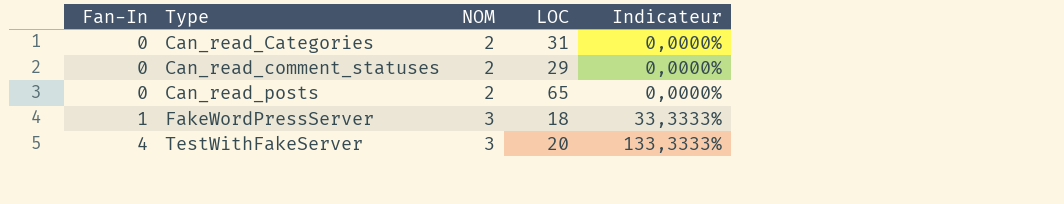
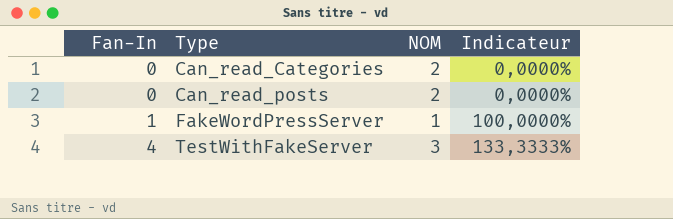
column LOC | position: 4 -> none
row Can_read_comment_statuses: 0 | 2 | 29 | 0,0000% -> none
FakeWordPressServer | NOM: 3 -> 1
FakeWordPressServer | Indicateur: 33,3333% -> 100,0000%

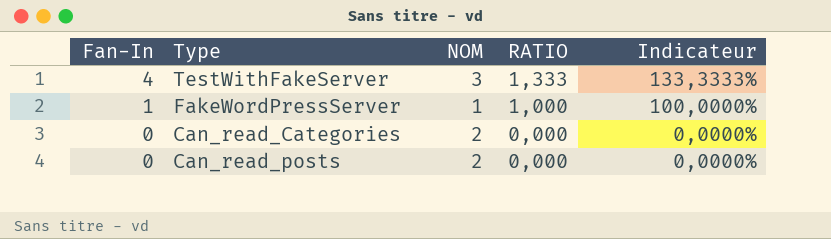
row order: Fan-In ascending -> Fan-In descending
column RATIO | formula: none -> [Fan-In] / [NOM]

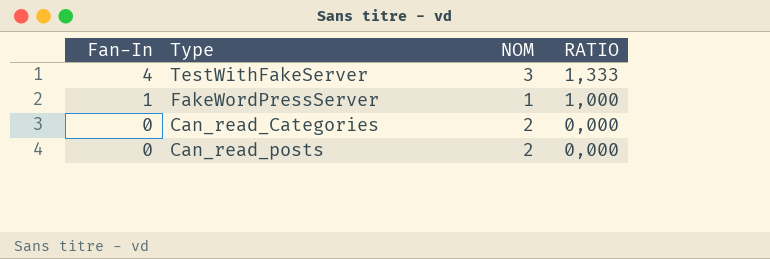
column Indicateur | formula: [Fan-In] / [NOM] -> none

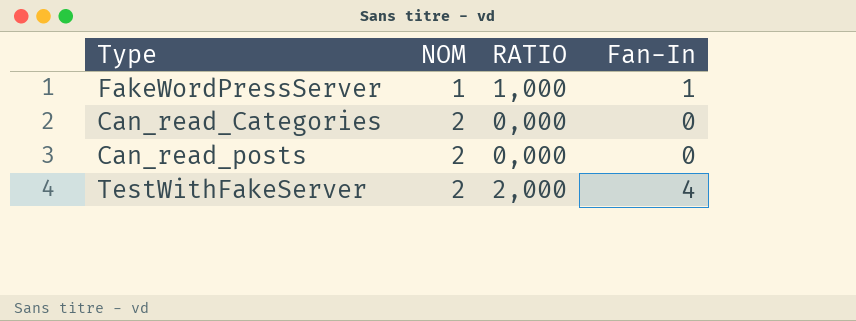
row order: Fan-In descending -> NOM ascending
column Fan-In | position: 1 -> 4
TestWithFakeServer | NOM: 3 -> 2
TestWithFakeServer | RATIO: 1,333 -> 2,000

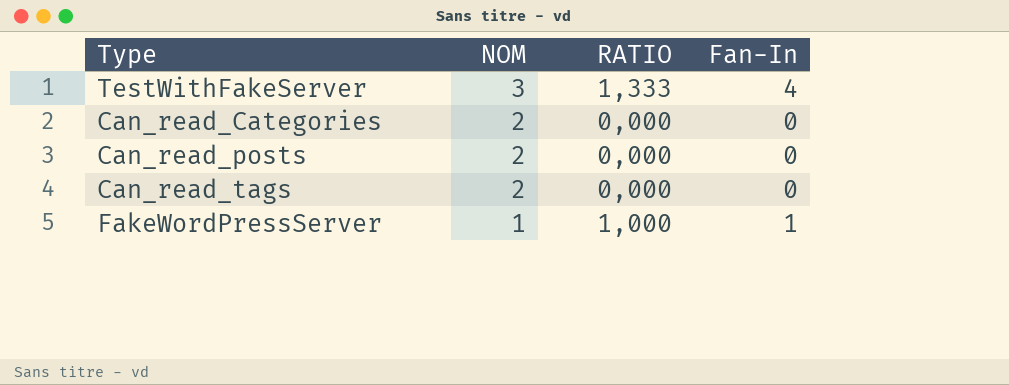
row order: NOM ascending -> NOM descending
TestWithFakeServer | NOM: 2 -> 3
TestWithFakeServer | RATIO: 2,000 -> 1,333
row Can_read_tags: none -> 2 | 0,000 | 0

